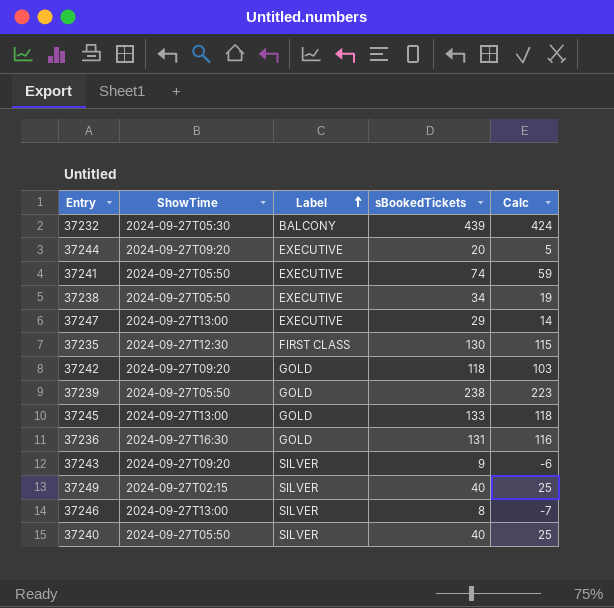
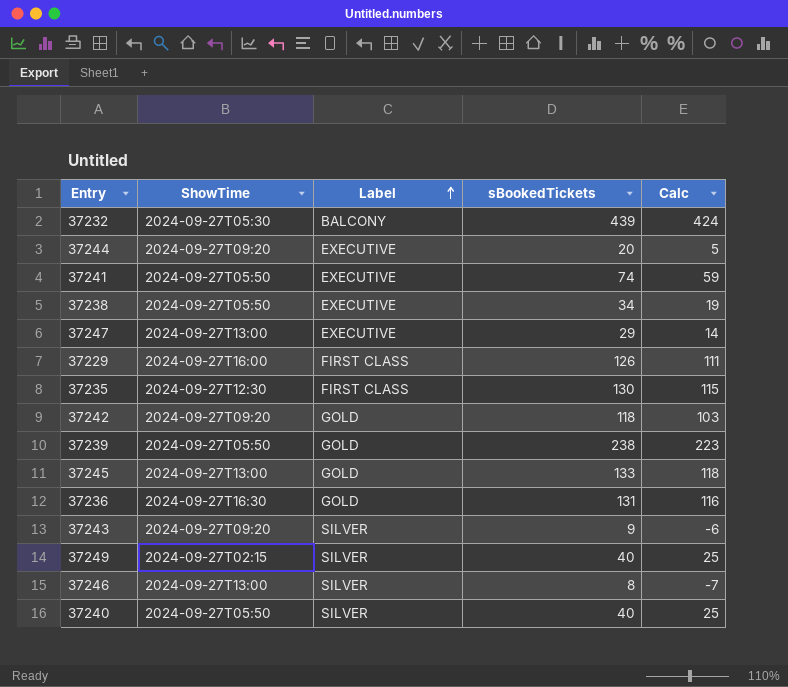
row 37229: none -> 2024-09-27T16:00 | FIRST CLASS | 126 | 111

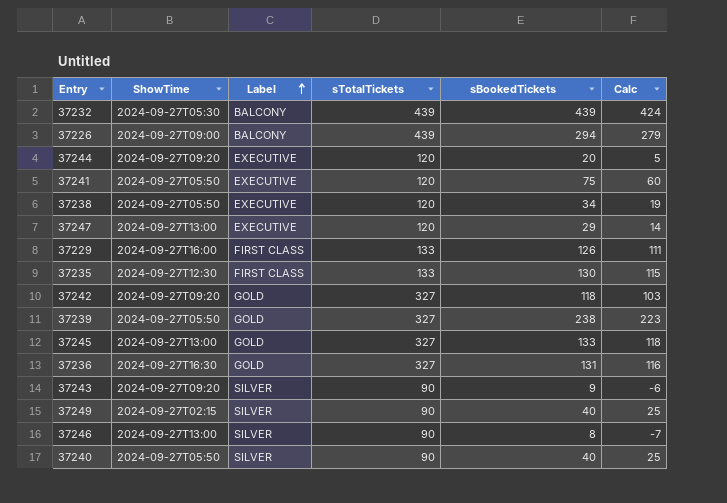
column sTotalTickets | position: none -> 4
row 37226: none -> 2024-09-27T09:00 | BALCONY | 439 | 294 | 279
37241 | sBookedTickets: 74 -> 75
37241 | Calc: 59 -> 60

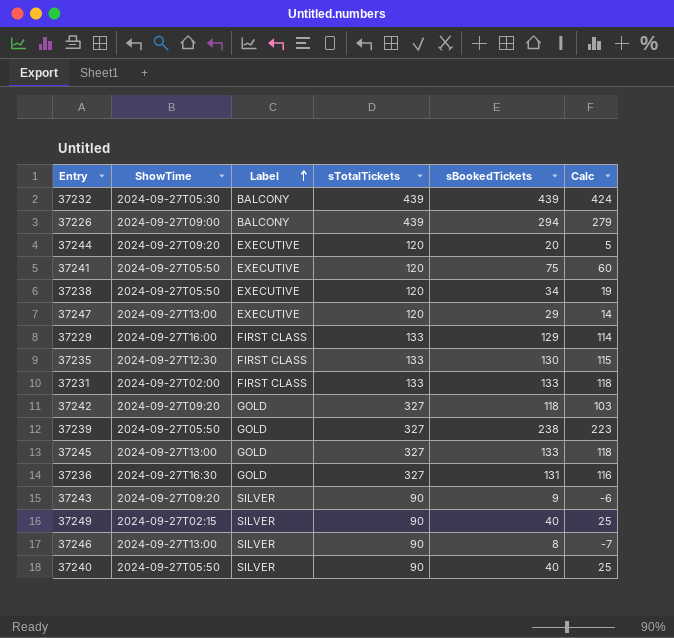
37229 | sBookedTickets: 126 -> 129
37229 | Calc: 111 -> 114
row 37231: none -> 2024-09-27T02:00 | FIRST CLASS | 133 | 133 | 118

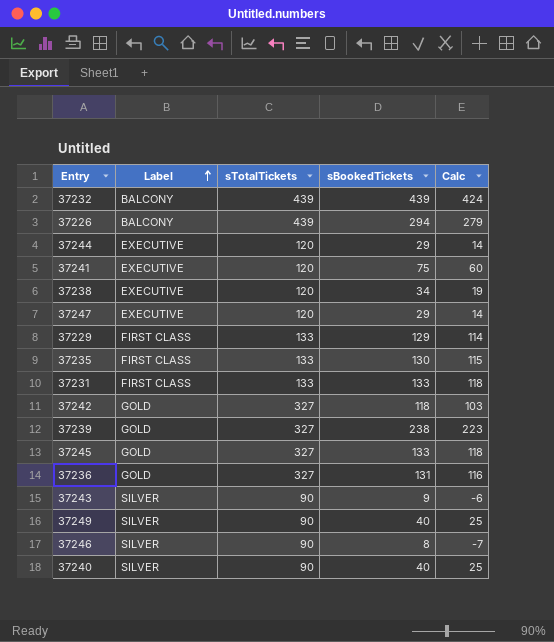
column ShowTime | position: 2 -> none
37244 | sBookedTickets: 20 -> 29
37244 | Calc: 5 -> 14

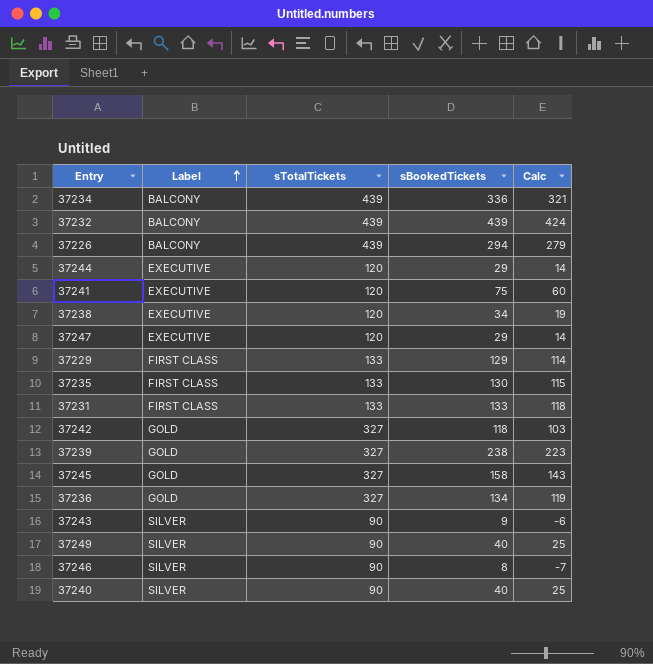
row 37234: none -> BALCONY | 439 | 336 | 321
37245 | sBookedTickets: 133 -> 158
37245 | Calc: 118 -> 143
37236 | sBookedTickets: 131 -> 134
37236 | Calc: 116 -> 119

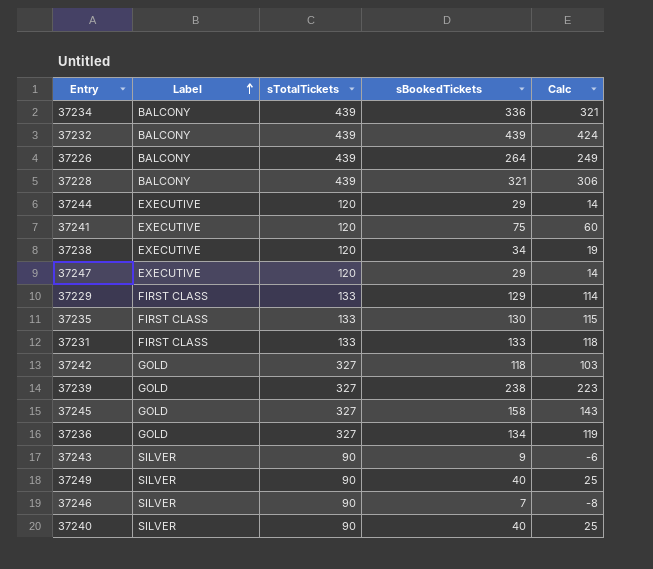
37226 | sBookedTickets: 294 -> 264
37226 | Calc: 279 -> 249
row 37228: none -> BALCONY | 439 | 321 | 306
37246 | sBookedTickets: 8 -> 7
37246 | Calc: -7 -> -8

